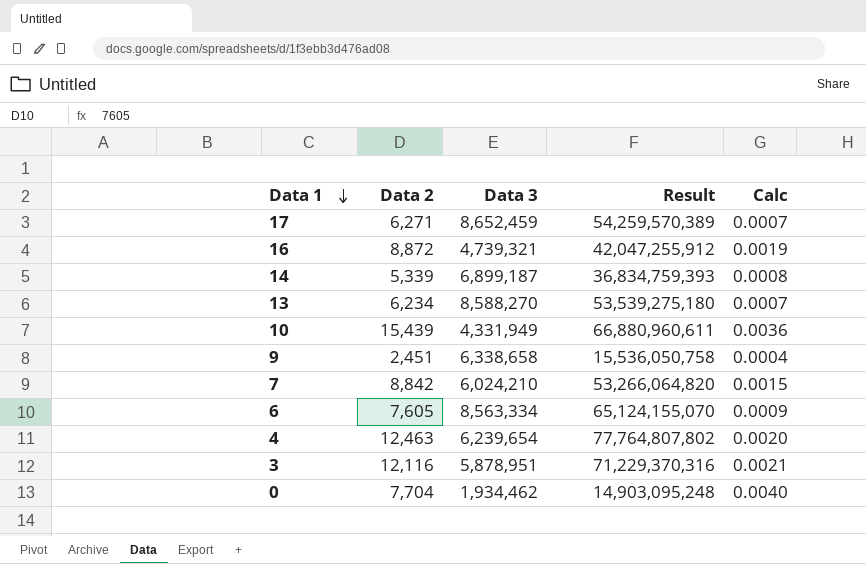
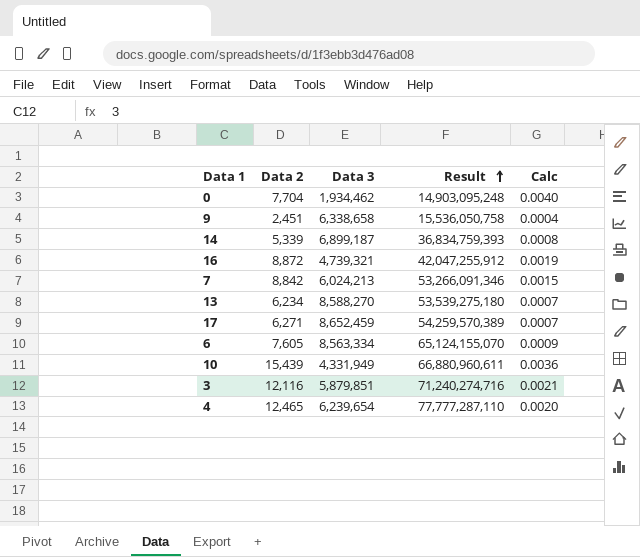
row order: Data 1 descending -> Result ascending
7 | Data 3: 6,024,210 -> 6,024,213
7 | Result: 53,266,064,820 -> 53,266,091,346
3 | Data 3: 5,878,951 -> 5,879,851
3 | Result: 71,229,370,316 -> 71,240,274,716
4 | Data 2: 12,463 -> 12,465
4 | Result: 77,764,807,802 -> 77,777,287,110

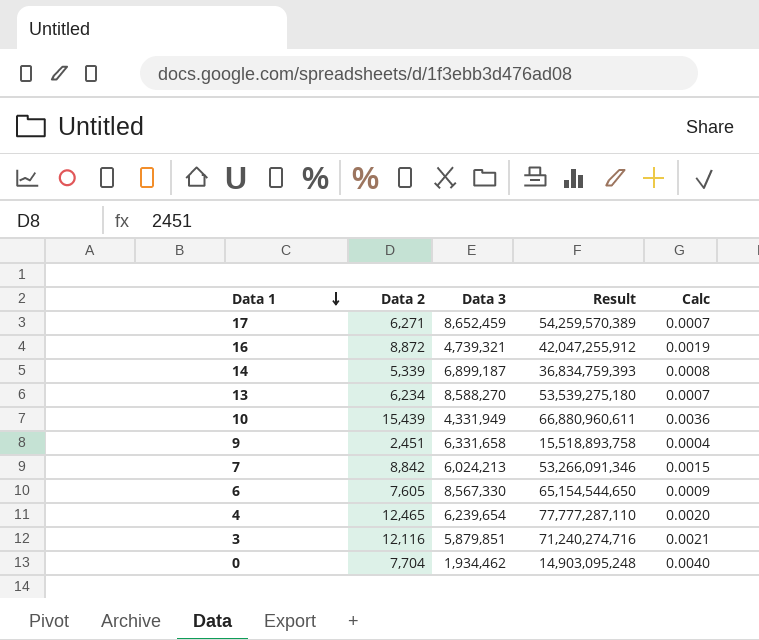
row order: Result ascending -> Data 1 descending
9 | Data 3: 6,338,658 -> 6,331,658
9 | Result: 15,536,050,758 -> 15,518,893,758
6 | Data 3: 8,563,334 -> 8,567,330
6 | Result: 65,124,155,070 -> 65,154,544,650

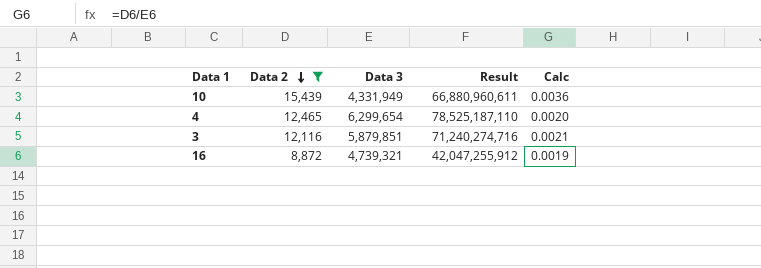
filter: none -> Data 2 >= 8,872
row order: Data 1 descending -> Data 2 descending
4 | Data 3: 6,239,654 -> 6,299,654
4 | Result: 77,777,287,110 -> 78,525,187,110

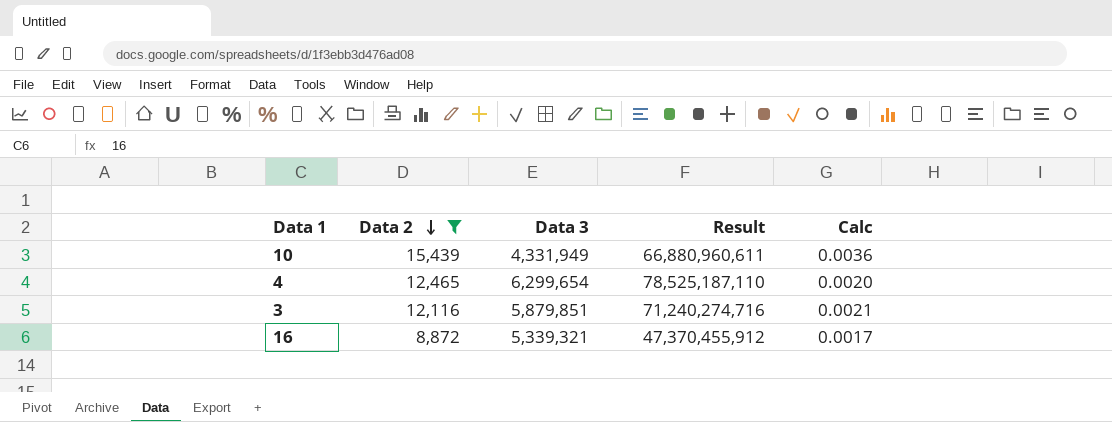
16 | Data 3: 4,739,321 -> 5,339,321
16 | Result: 42,047,255,912 -> 47,370,455,912
16 | Calc: 0.0019 -> 0.0017

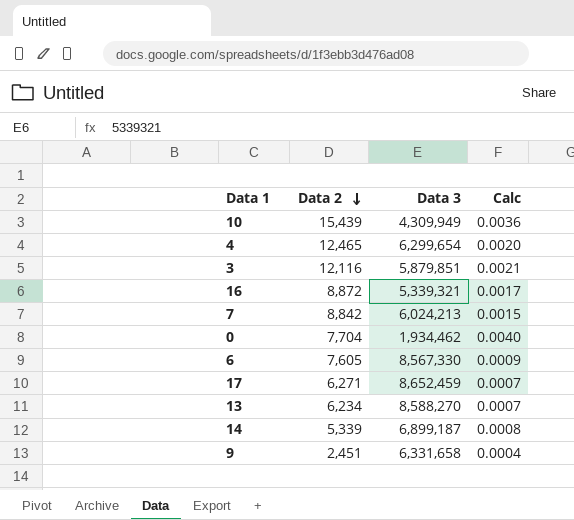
filter: Data 2 >= 8,872 -> none
column Result | formula: [Data 2] * [Data 3] -> none
10 | Data 3: 4,331,949 -> 4,309,949

